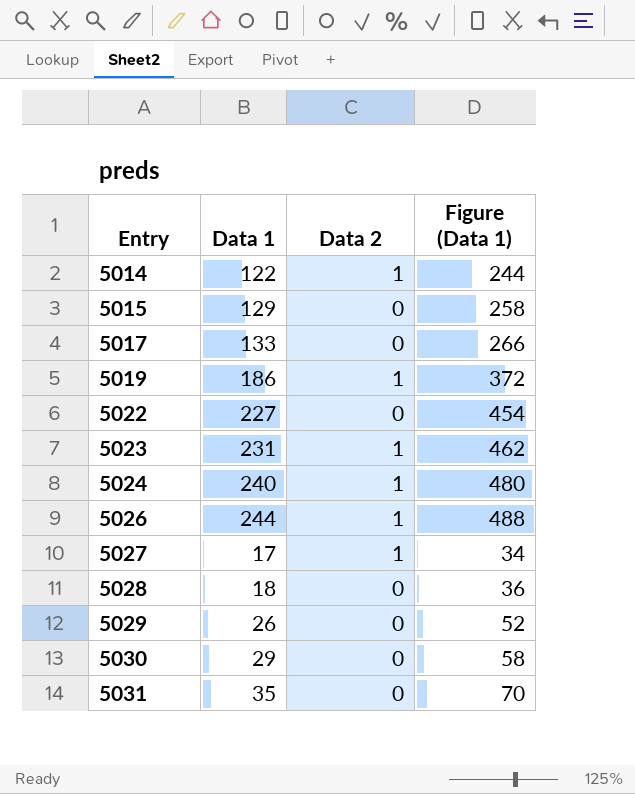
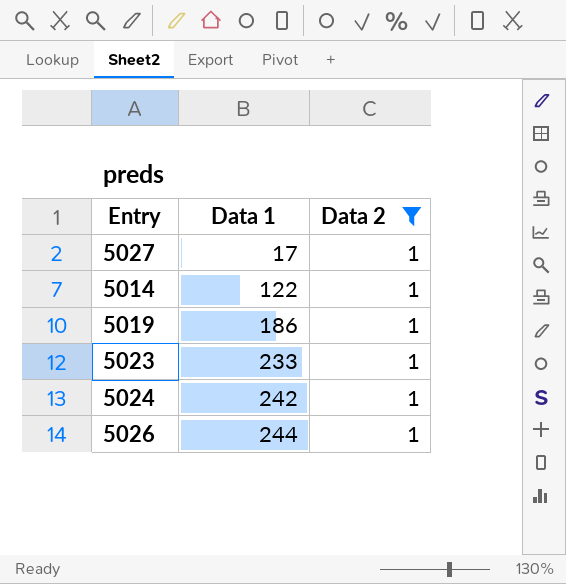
filter: none -> Data 2 = 1
row order: Entry ascending -> Data 1 ascending
column Figure (Data 1) | formula: [Data 1] * 2 -> none
5023 | Data 1: 231 -> 233
5024 | Data 1: 240 -> 242

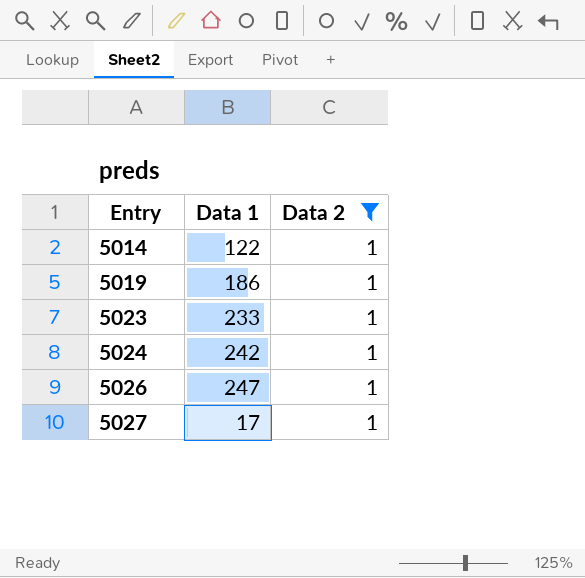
row order: Data 1 ascending -> Entry ascending
5026 | Data 1: 244 -> 247

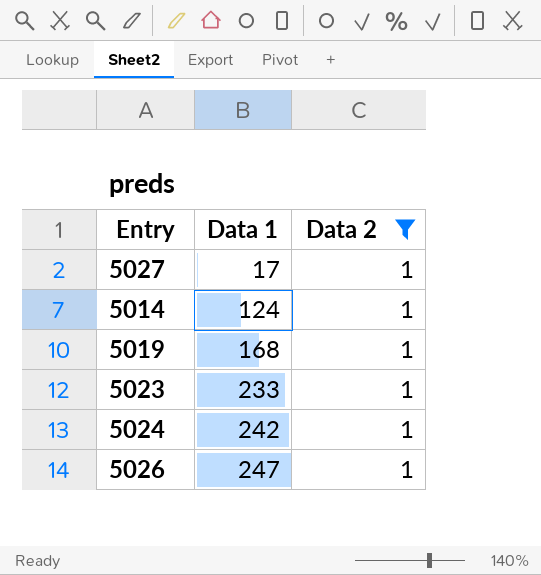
row order: Entry ascending -> Data 1 ascending
5014 | Data 1: 122 -> 124
5019 | Data 1: 186 -> 168

